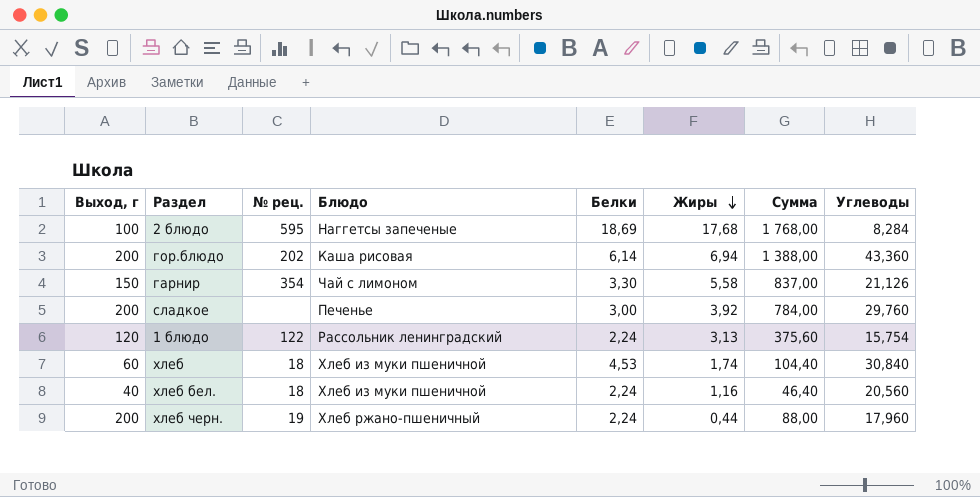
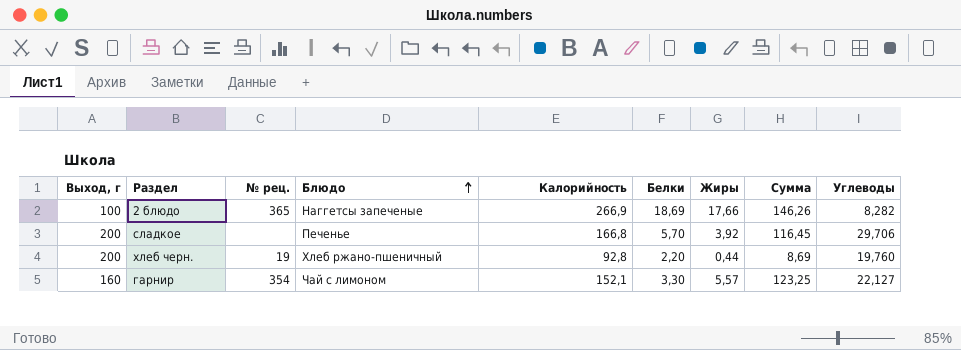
row order: Жиры descending -> Блюдо ascending
column Калорийность | position: none -> 5
column Сумма | formula: [Выход, г] * [Жиры] -> [Жиры] * [Углеводы]
row гор.блюдо: 200 | 202 | Каша рисовая | 6,14 | 6,94 | 1 388,00 | 43,360 -> none
row 1 блюдо: 120 | 122 | Рассольник ленинградский | 2,24 | 3,13 | 375,60 | 15,754 -> none
row хлеб: 60 | 18 | Хлеб из муки пшеничной | 4,53 | 1,74 | 104,40 | 30,840 -> none
row хлеб бел.: 40 | 18 | Хлеб из муки пшеничной | 2,24 | 1,16 | 46,40 | 20,560 -> none
2 блюдо | № рец.: 595 -> 365
2 блюдо | Жиры: 17,68 -> 17,66
2 блюдо | Углеводы: 8,284 -> 8,282
сладкое | Белки: 3,00 -> 5,70
сладкое | Углеводы: 29,760 -> 29,706
хлеб черн. | Белки: 2,24 -> 2,20
хлеб черн. | Углеводы: 17,960 -> 19,760
гарнир | Выход, г: 150 -> 160
гарнир | Жиры: 5,58 -> 5,57
гарнир | Углеводы: 21,126 -> 22,127

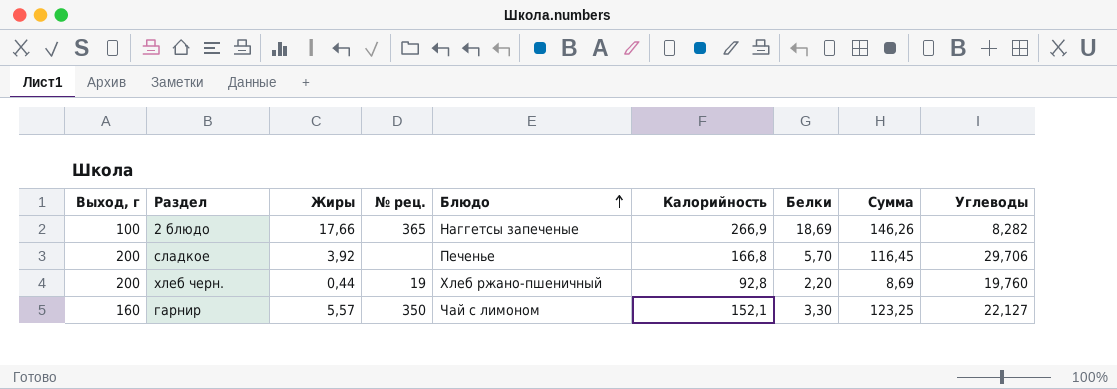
column Жиры | position: 7 -> 3
гарнир | № рец.: 354 -> 350

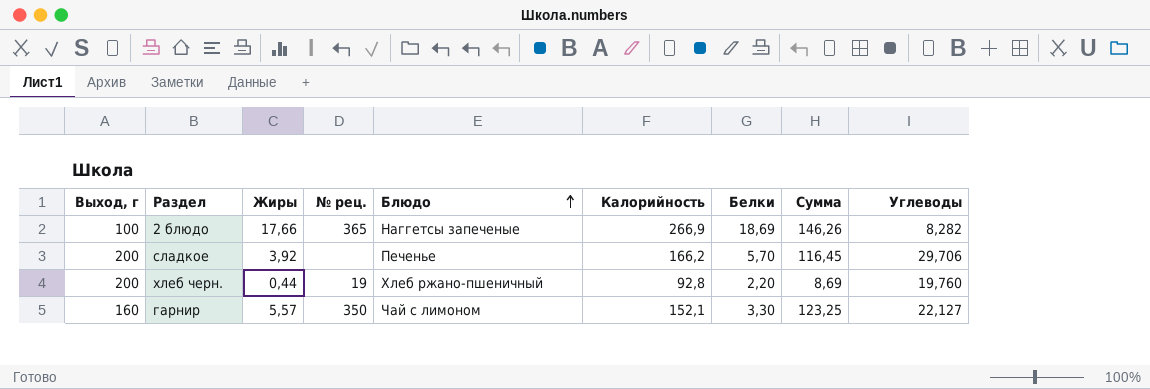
сладкое | Калорийность: 166,8 -> 166,2

